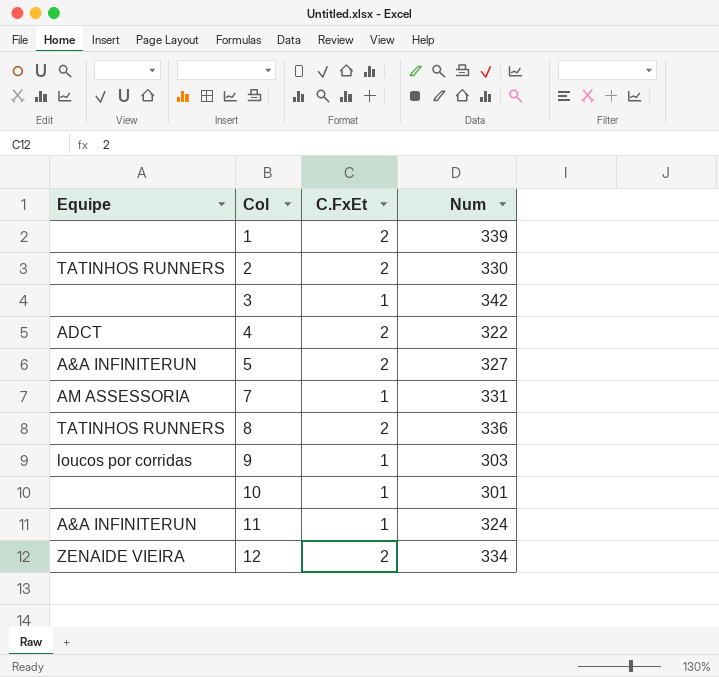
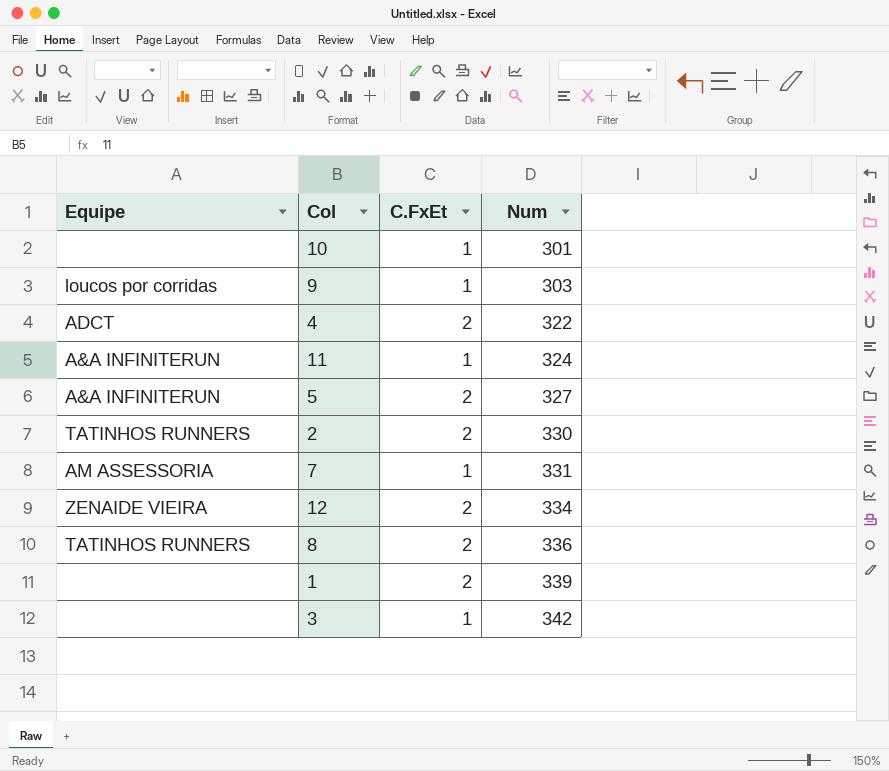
row order: Col ascending -> Num ascending

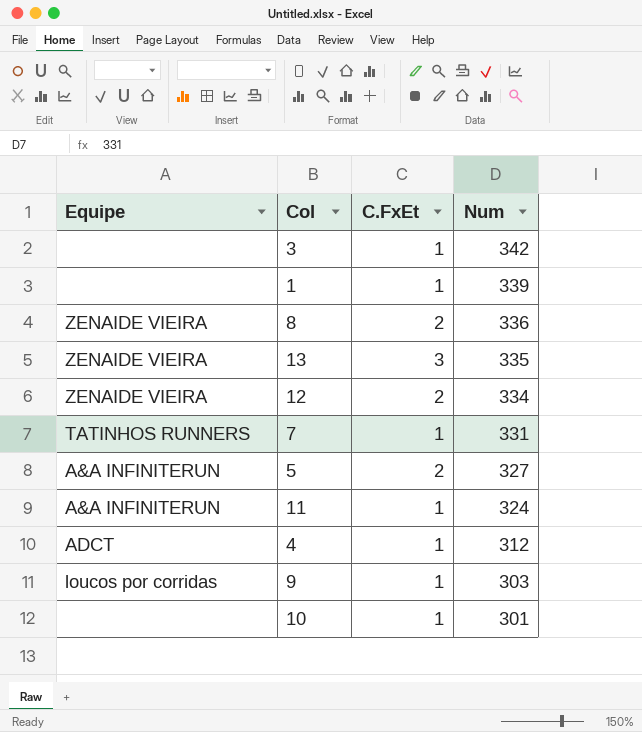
row order: Num ascending -> Num descending
row 2: TATINHOS RUNNERS | 2 | 330 -> none
1 | C.FxEt: 2 -> 1
8 | Equipe: TATINHOS RUNNERS -> ZENAIDE VIEIRA
row 13: none -> ZENAIDE VIEIRA | 3 | 335
7 | Equipe: AM ASSESSORIA -> TATINHOS RUNNERS
4 | C.FxEt: 2 -> 1
4 | Num: 322 -> 312

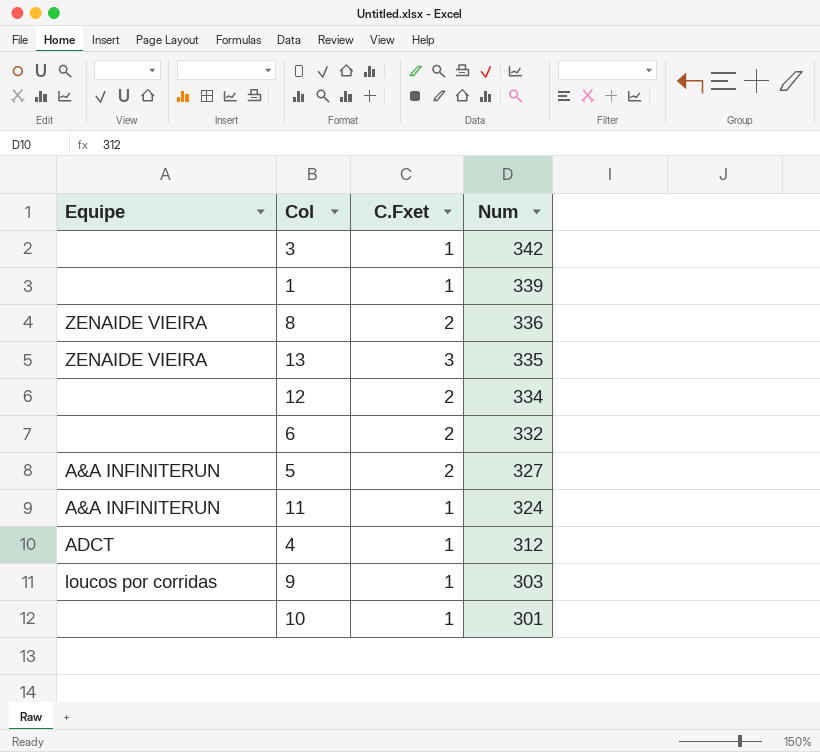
column name: C.FxEt -> C.Fxet
row 7: TATINHOS RUNNERS | 1 | 331 -> none
12 | Equipe: ZENAIDE VIEIRA -> none
row 6: none -> none | 2 | 332

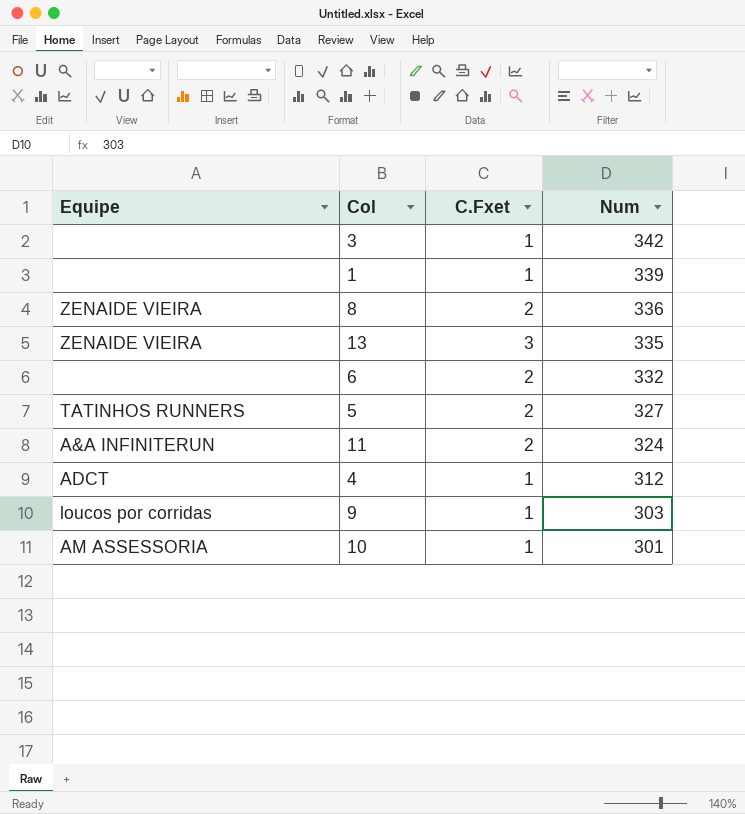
row 12: none | 2 | 334 -> none
5 | Equipe: A&A INFINITERUN -> TATINHOS RUNNERS
11 | C.Fxet: 1 -> 2
10 | Equipe: none -> AM ASSESSORIA

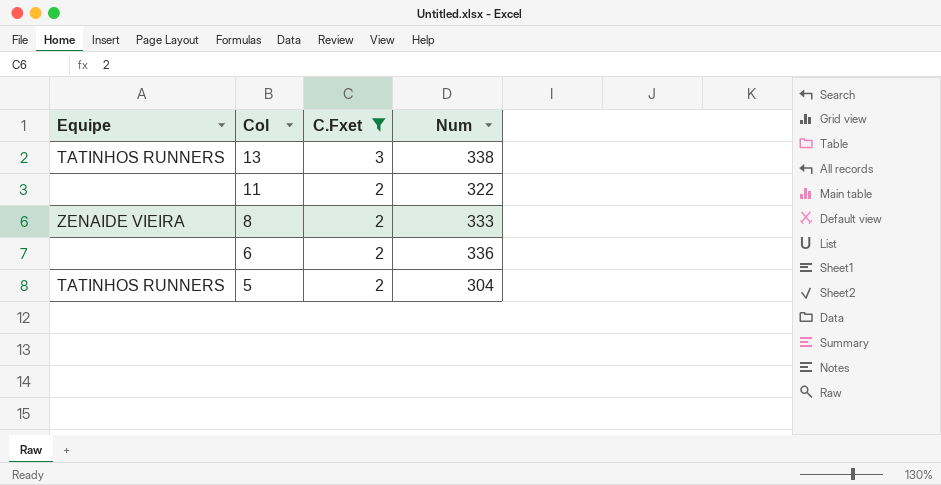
filter: none -> C.Fxet != 1
row order: Num descending -> Col descending
13 | Equipe: ZENAIDE VIEIRA -> TATINHOS RUNNERS
13 | Num: 335 -> 338
11 | Equipe: A&A INFINITERUN -> none
11 | Num: 324 -> 322
8 | Num: 336 -> 333
6 | Num: 332 -> 336
5 | Num: 327 -> 304

